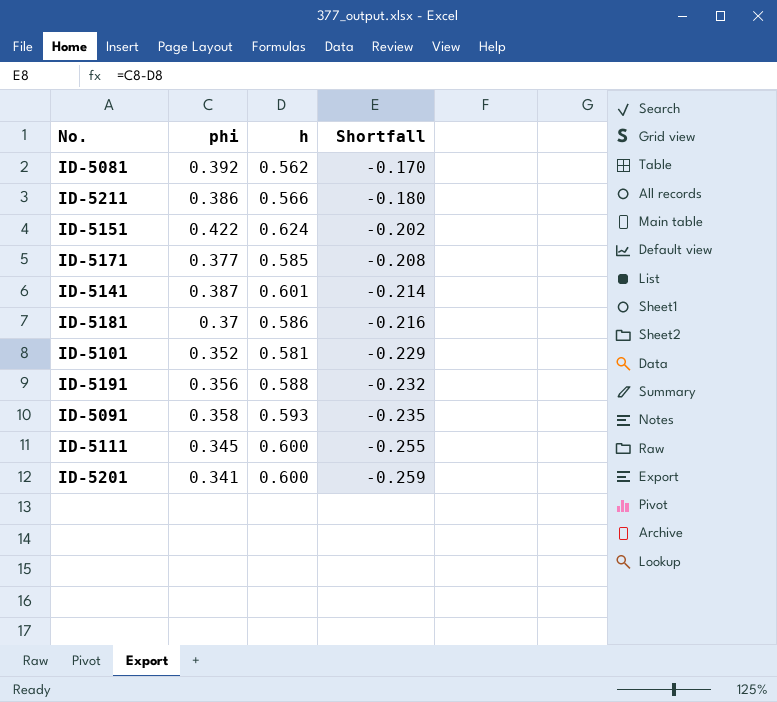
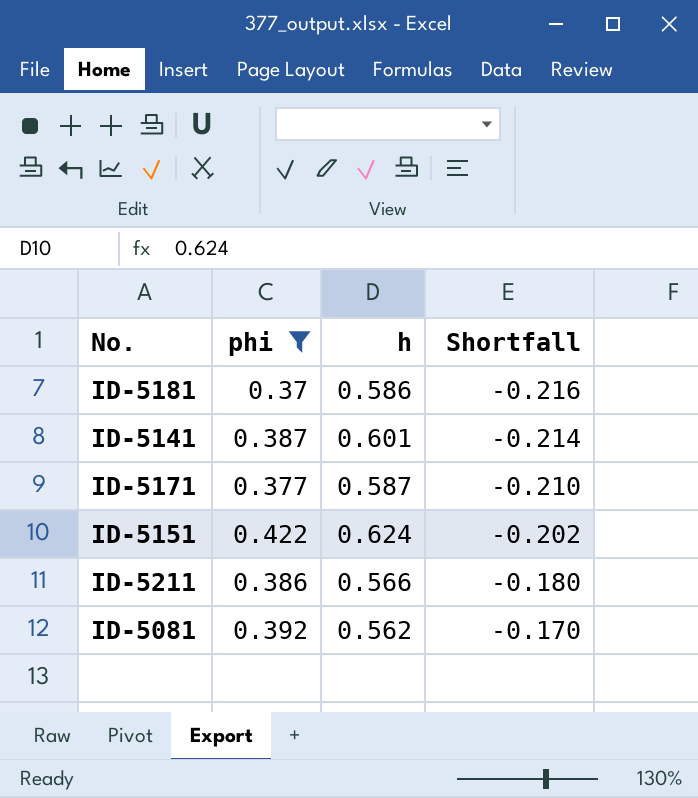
filter: none -> phi >= 0.37
row order: Shortfall descending -> Shortfall ascending
ID-5171 | h: 0.585 -> 0.587
ID-5171 | Shortfall: -0.208 -> -0.210

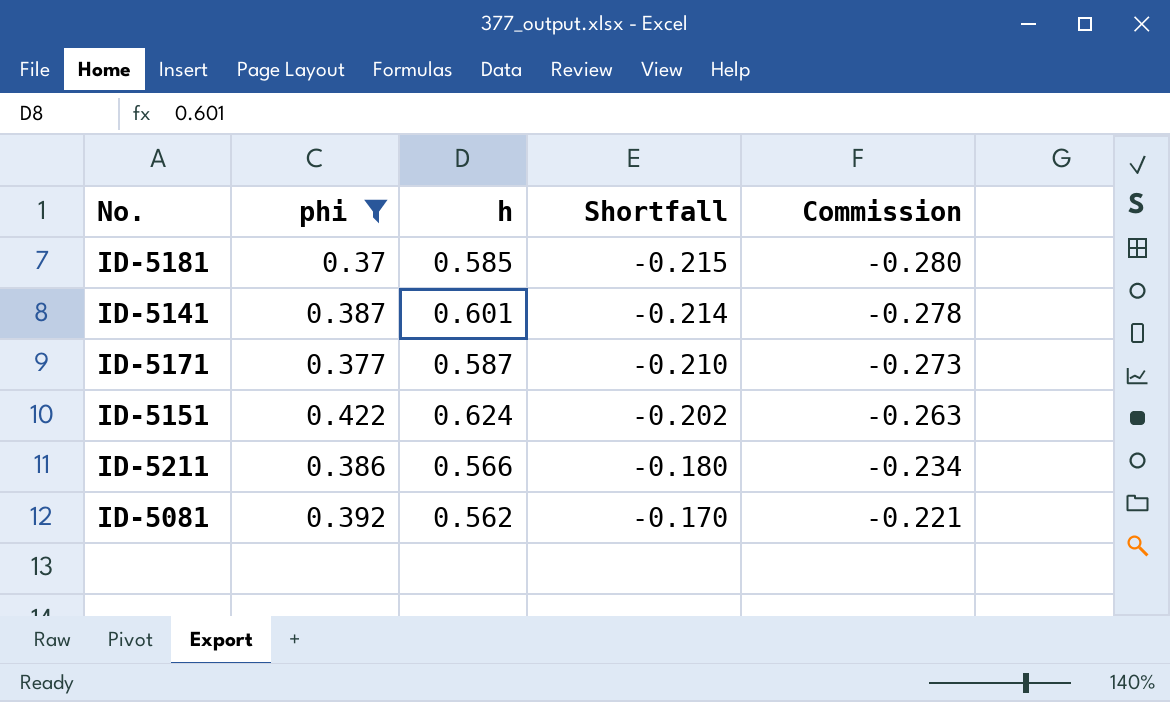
column Commission | formula: none -> [Shortfall] * 1.3
ID-5181 | h: 0.586 -> 0.585
ID-5181 | Shortfall: -0.216 -> -0.215

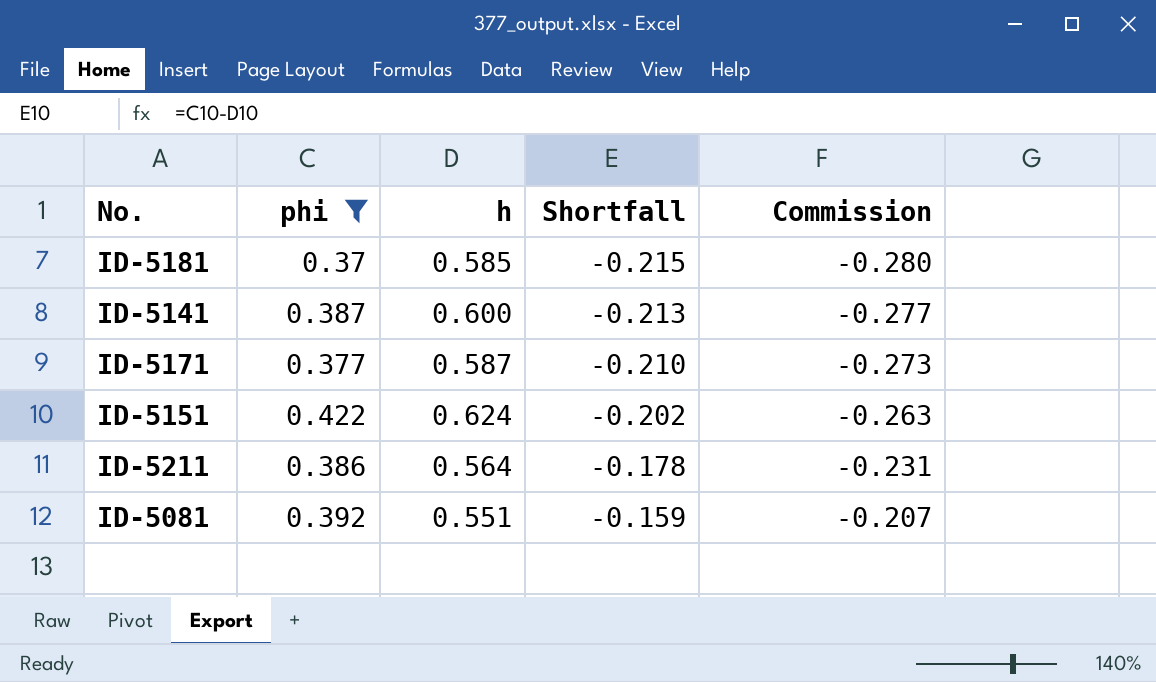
ID-5141 | h: 0.601 -> 0.600
ID-5141 | Shortfall: -0.214 -> -0.213
ID-5141 | Commission: -0.278 -> -0.277
ID-5211 | h: 0.566 -> 0.564
ID-5211 | Shortfall: -0.180 -> -0.178
ID-5211 | Commission: -0.234 -> -0.231
ID-5081 | h: 0.562 -> 0.551
ID-5081 | Shortfall: -0.170 -> -0.159
ID-5081 | Commission: -0.221 -> -0.207

